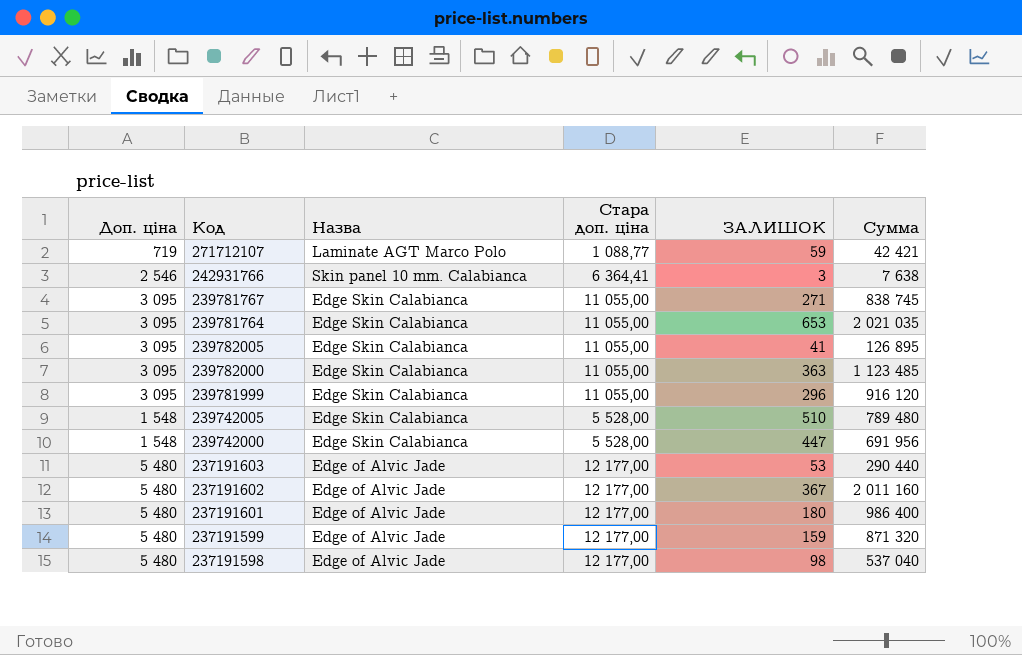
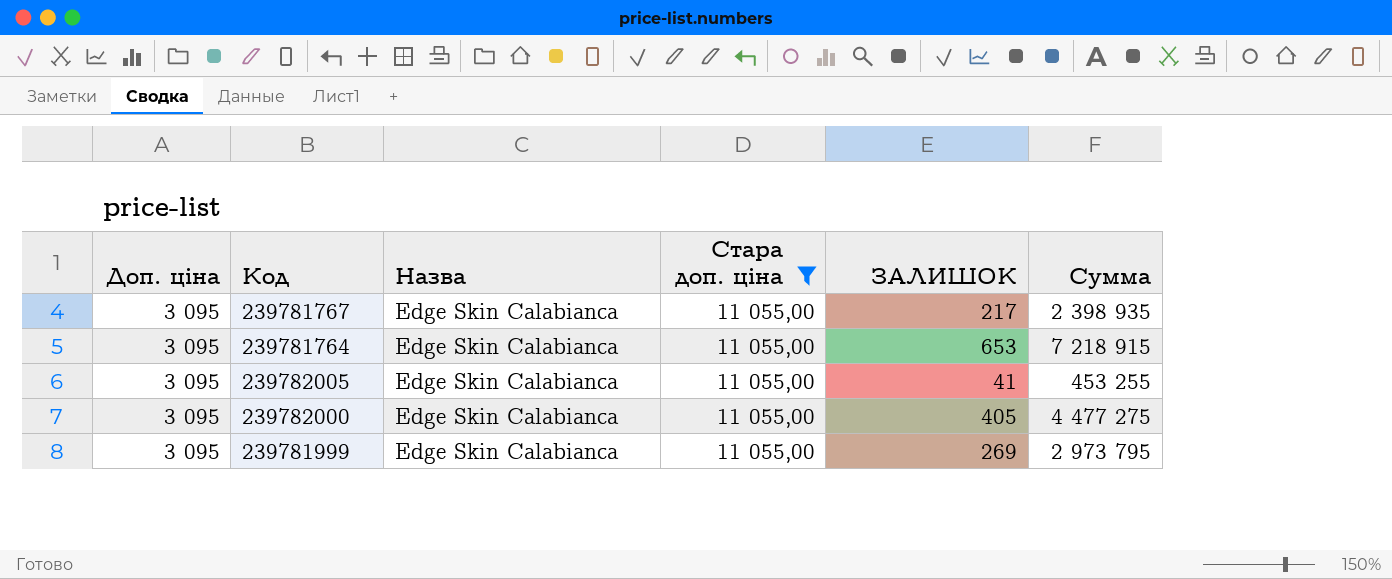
filter: none -> Стара доп. ціна = 11 055,00
column Сумма | formula: [Доп. ціна] * [ЗАЛИШОК] -> [Стара доп. ціна] * [ЗАЛИШОК]
239781767 | ЗАЛИШОК: 271 -> 217
239782000 | ЗАЛИШОК: 363 -> 405
239781999 | ЗАЛИШОК: 296 -> 269

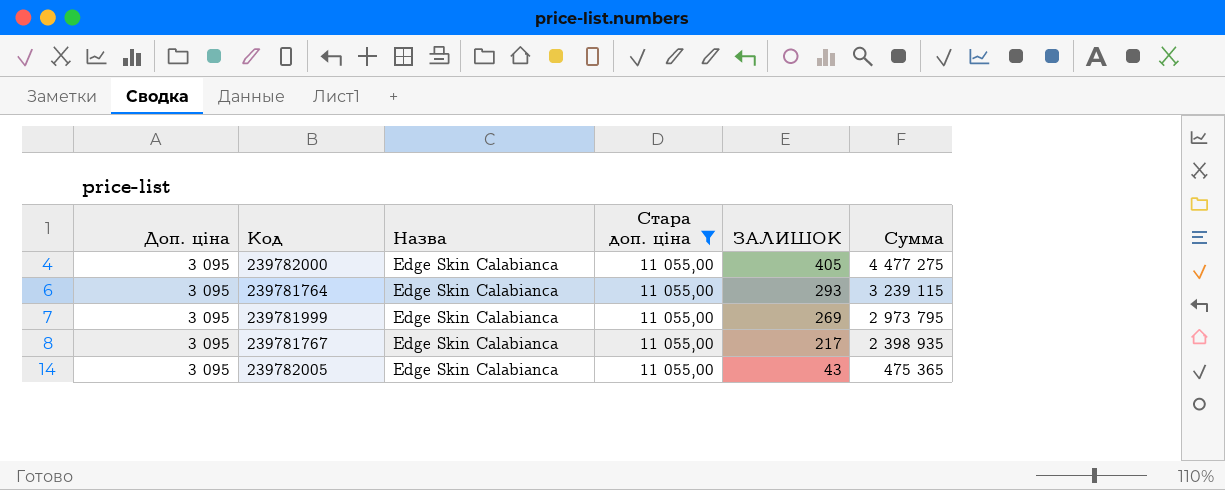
row order: none -> ЗАЛИШОК descending
239781764 | ЗАЛИШОК: 653 -> 293
239781764 | Сумма: 7 218 915 -> 3 239 115
239782005 | ЗАЛИШОК: 41 -> 43
239782005 | Сумма: 453 255 -> 475 365

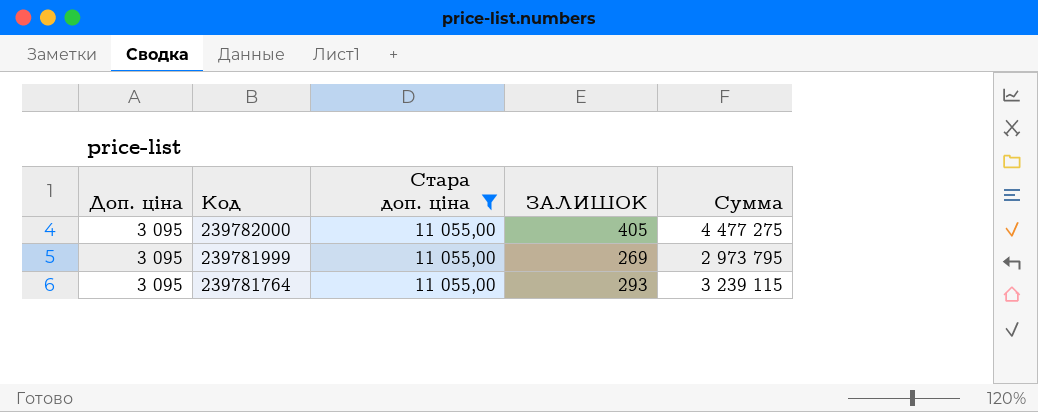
row order: ЗАЛИШОК descending -> Код descending
column Назва | position: 3 -> none
row 239781767: 3 095 | Edge Skin Calabianca | 11 055,00 | 217 | 2 398 935 -> none
row 239782005: 3 095 | Edge Skin Calabianca | 11 055,00 | 43 | 475 365 -> none

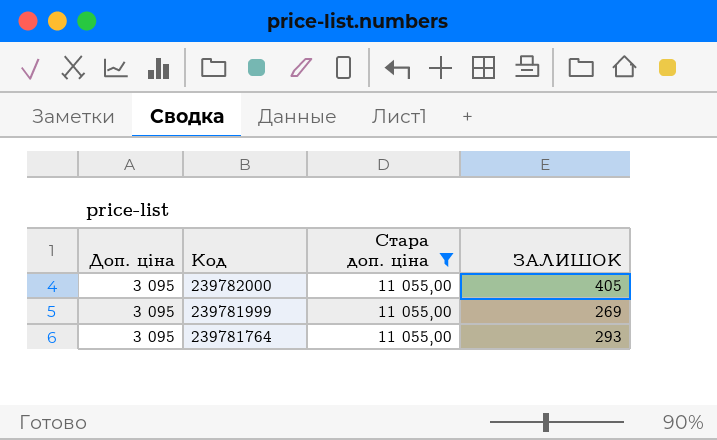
column Сумма | formula: [Стара доп. ціна] * [ЗАЛИШОК] -> none

